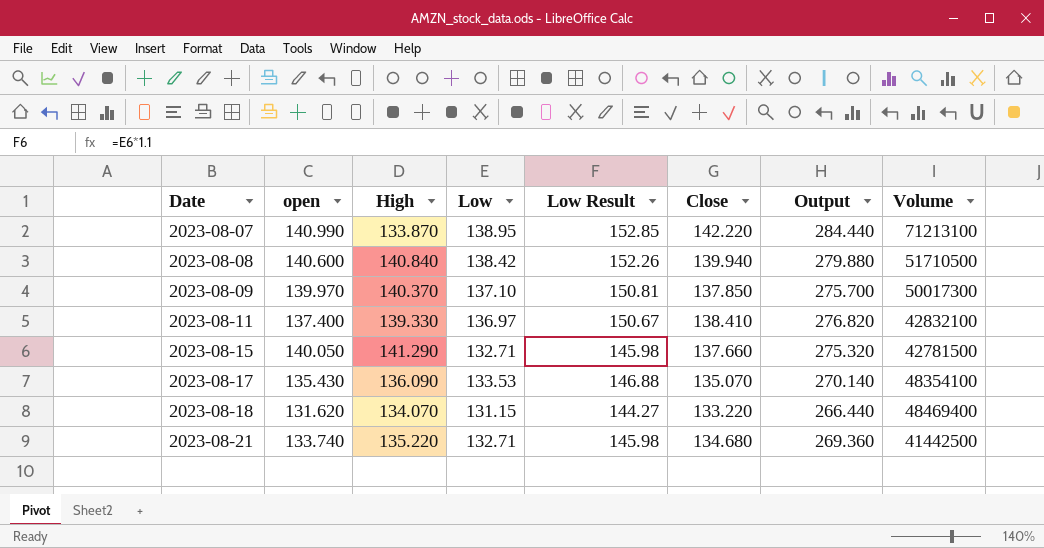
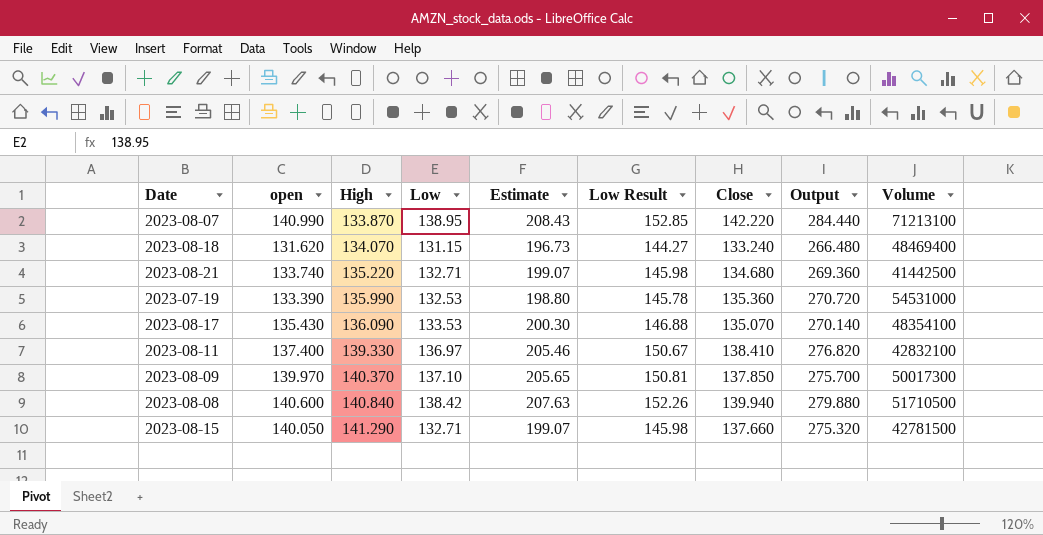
row order: Date ascending -> High ascending
column Estimate | formula: none -> [Low] * 1.5
2023-08-18 | Close: 133.220 -> 133.240
2023-08-18 | Output: 266.440 -> 266.480
row 2023-07-19: none -> 133.390 | 135.990 | 132.53 | 198.80 | 145.78 | 135.360 | 270.720 | 54531000

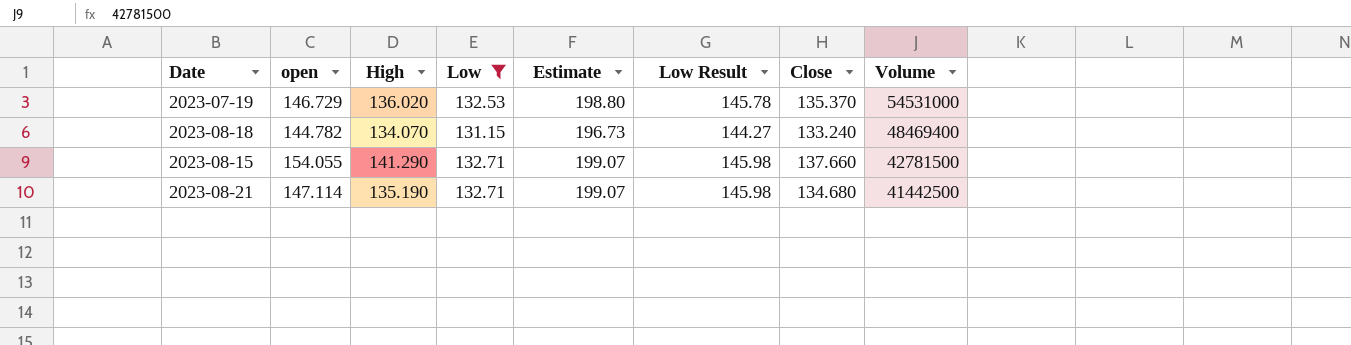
filter: none -> Low <= 132.71
row order: High ascending -> Volume descending
column Output | formula: [Close] * 2 -> none
2023-07-19 | open: 133.390 -> 146.729
2023-07-19 | High: 135.990 -> 136.020
2023-07-19 | Close: 135.360 -> 135.370
2023-08-18 | open: 131.620 -> 144.782
2023-08-15 | open: 140.050 -> 154.055
2023-08-21 | open: 133.740 -> 147.114
2023-08-21 | High: 135.220 -> 135.190

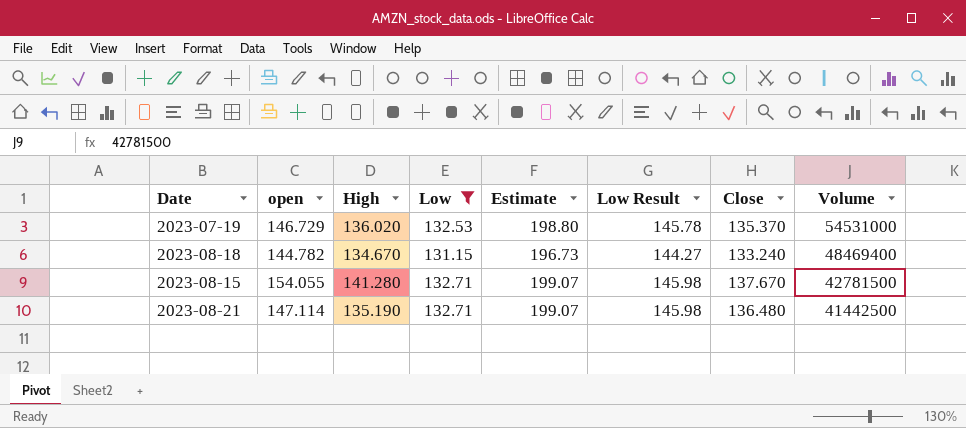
2023-08-18 | High: 134.070 -> 134.670
2023-08-15 | High: 141.290 -> 141.280
2023-08-15 | Close: 137.660 -> 137.670
2023-08-21 | Close: 134.680 -> 136.480

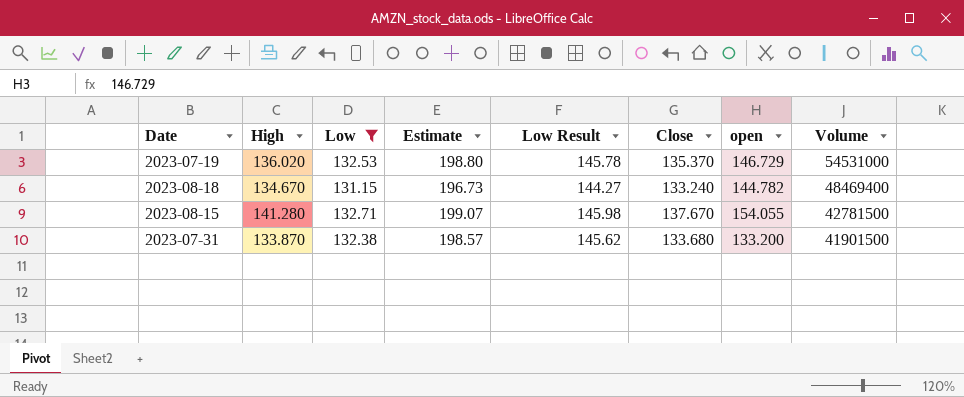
column open | position: 2 -> 7
row 2023-08-21: 147.114 | 135.190 | 132.71 | 199.07 | 145.98 | 136.480 | 41442500 -> none
row 2023-07-31: none -> 133.870 | 132.38 | 198.57 | 145.62 | 133.680 | 133.200 | 41901500

